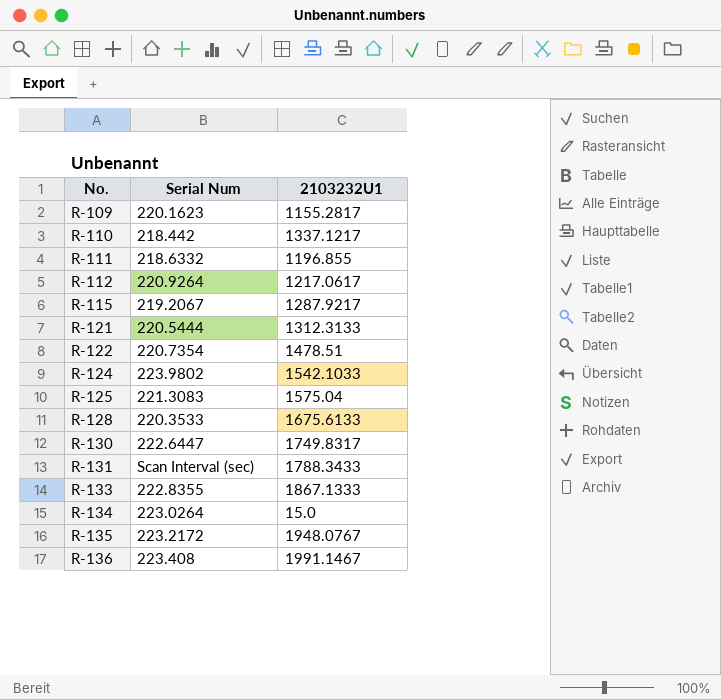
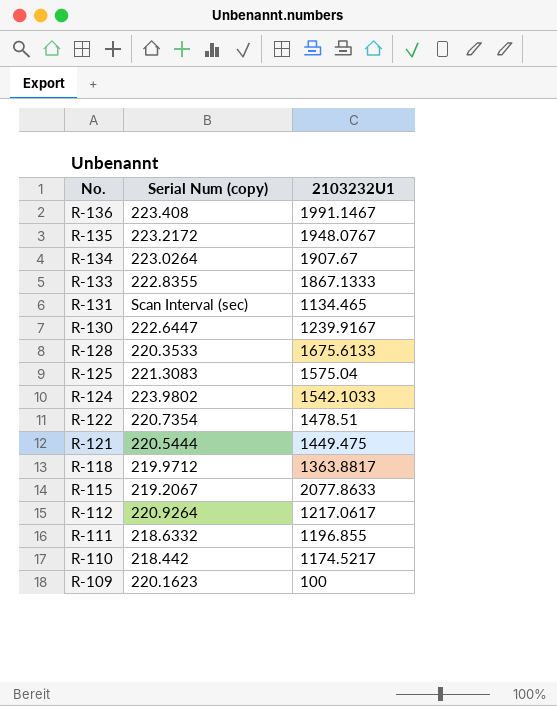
row order: No. ascending -> No. descending
column name: Serial Num -> Serial Num (copy)
R-134 | 2103232U1: 15.0 -> 1907.67
R-131 | 2103232U1: 1788.3433 -> 1134.465
R-130 | 2103232U1: 1749.8317 -> 1239.9167
R-121 | 2103232U1: 1312.3133 -> 1449.475
row R-118: none -> 219.9712 | 1363.8817
R-115 | 2103232U1: 1287.9217 -> 2077.8633
R-110 | 2103232U1: 1337.1217 -> 1174.5217
R-109 | 2103232U1: 1155.2817 -> 100

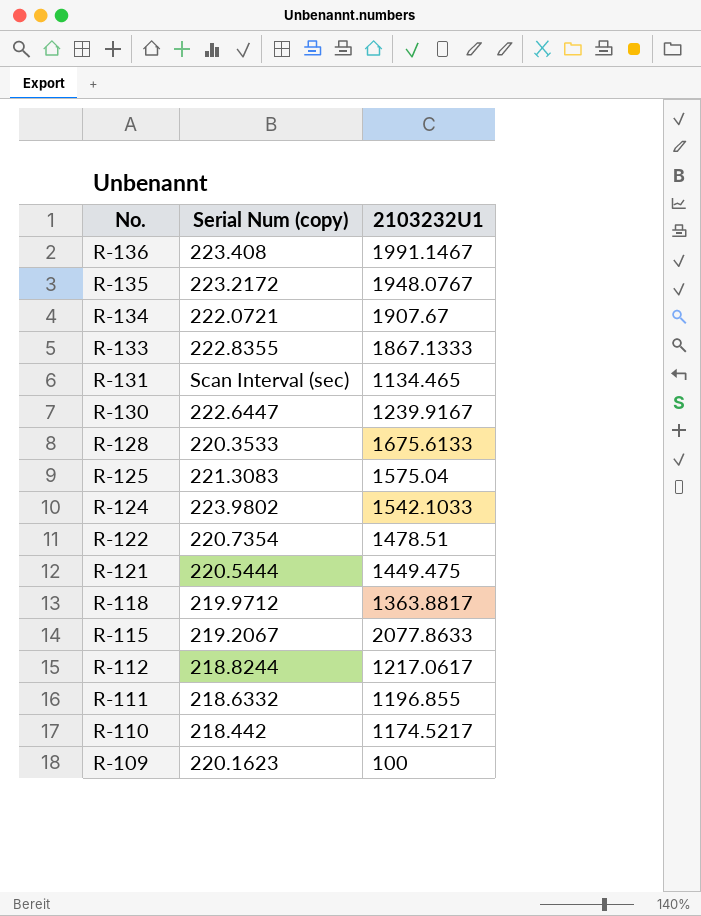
R-134 | Serial Num (copy): 223.0264 -> 222.0721
R-112 | Serial Num (copy): 220.9264 -> 218.8244

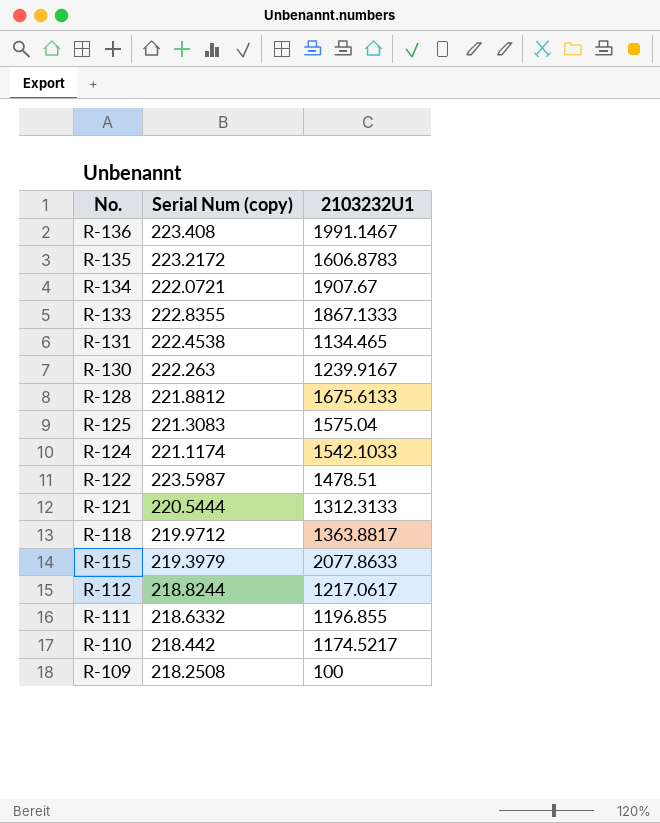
R-135 | 2103232U1: 1948.0767 -> 1606.8783
R-131 | Serial Num (copy): Scan Interval (sec) -> 222.4538
R-130 | Serial Num (copy): 222.6447 -> 222.263
R-128 | Serial Num (copy): 220.3533 -> 221.8812
R-124 | Serial Num (copy): 223.9802 -> 221.1174
R-122 | Serial Num (copy): 220.7354 -> 223.5987
R-121 | 2103232U1: 1449.475 -> 1312.3133
R-115 | Serial Num (copy): 219.2067 -> 219.3979
R-109 | Serial Num (copy): 220.1623 -> 218.2508

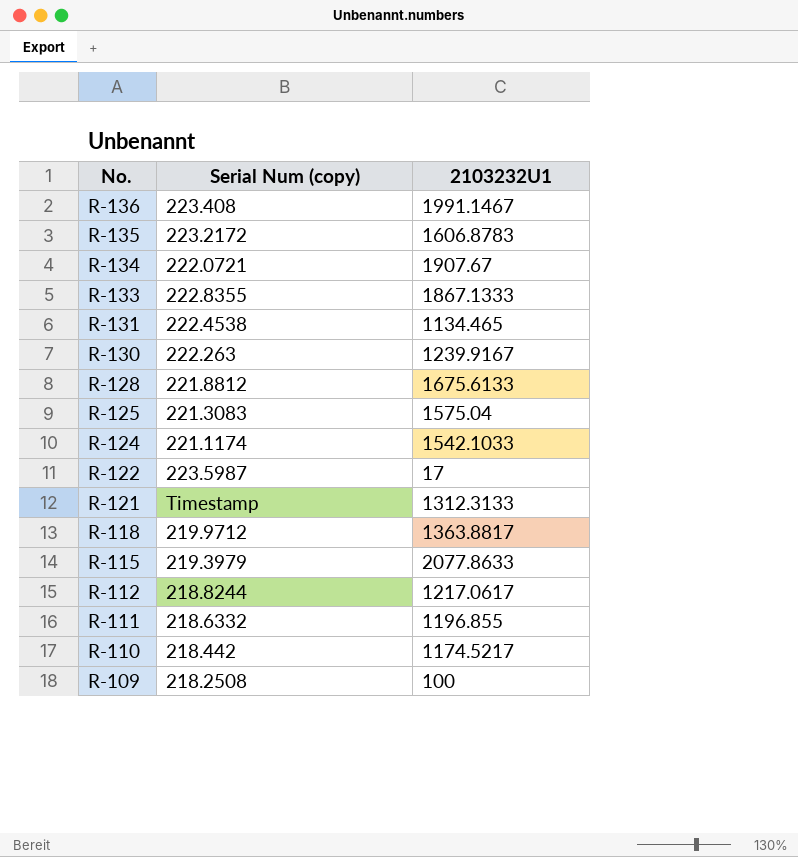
R-122 | 2103232U1: 1478.51 -> 17
R-121 | Serial Num (copy): 220.5444 -> Timestamp

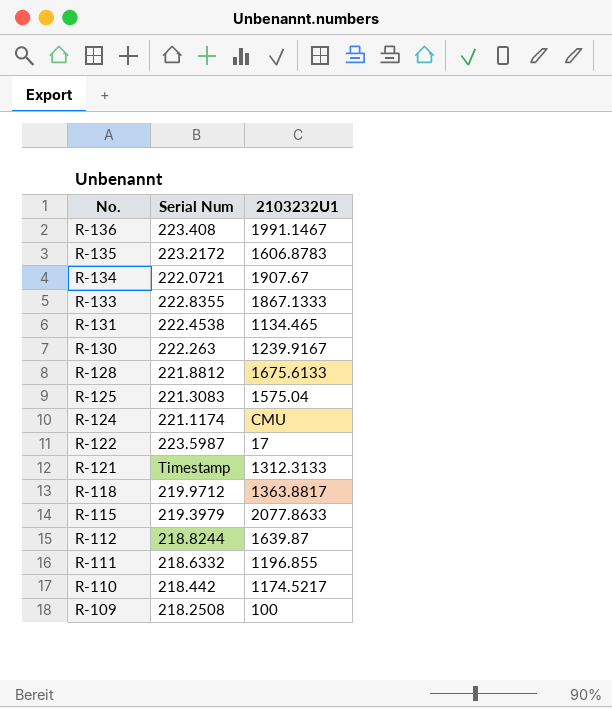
column name: Serial Num (copy) -> Serial Num
R-124 | 2103232U1: 1542.1033 -> CMU
R-112 | 2103232U1: 1217.0617 -> 1639.87

